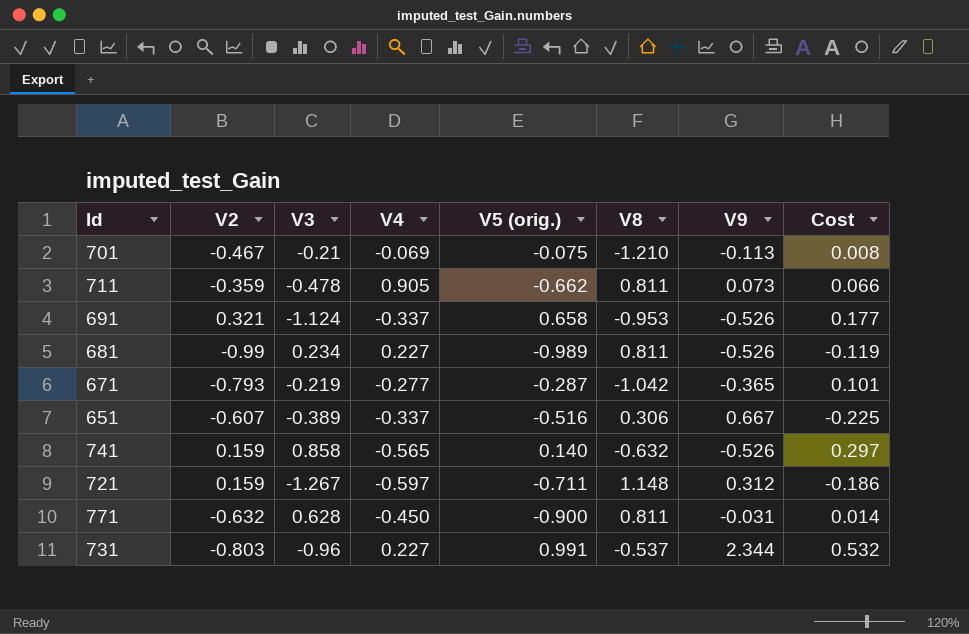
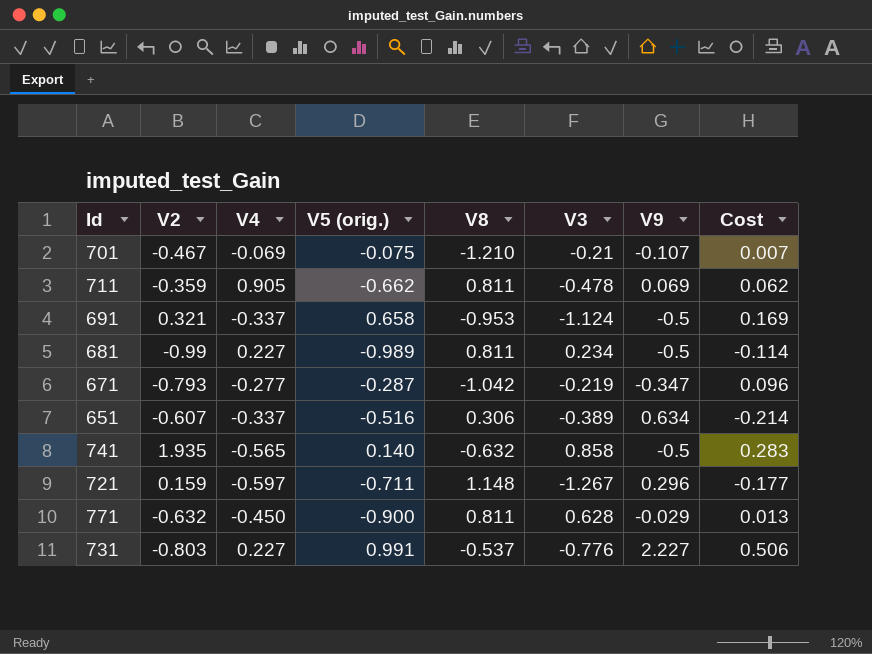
column V3 | position: 3 -> 6
701 | V9: -0.113 -> -0.107
701 | Cost: 0.008 -> 0.007
711 | V9: 0.073 -> 0.069
711 | Cost: 0.066 -> 0.062
691 | V9: -0.526 -> -0.5
691 | Cost: 0.177 -> 0.169
681 | V9: -0.526 -> -0.5
681 | Cost: -0.119 -> -0.114
671 | V9: -0.365 -> -0.347
671 | Cost: 0.101 -> 0.096
651 | V9: 0.667 -> 0.634
651 | Cost: -0.225 -> -0.214
741 | V2: 0.159 -> 1.935
741 | V9: -0.526 -> -0.5
741 | Cost: 0.297 -> 0.283
721 | V9: 0.312 -> 0.296
721 | Cost: -0.186 -> -0.177
771 | V9: -0.031 -> -0.029
771 | Cost: 0.014 -> 0.013
731 | V3: -0.96 -> -0.776
731 | V9: 2.344 -> 2.227
731 | Cost: 0.532 -> 0.506

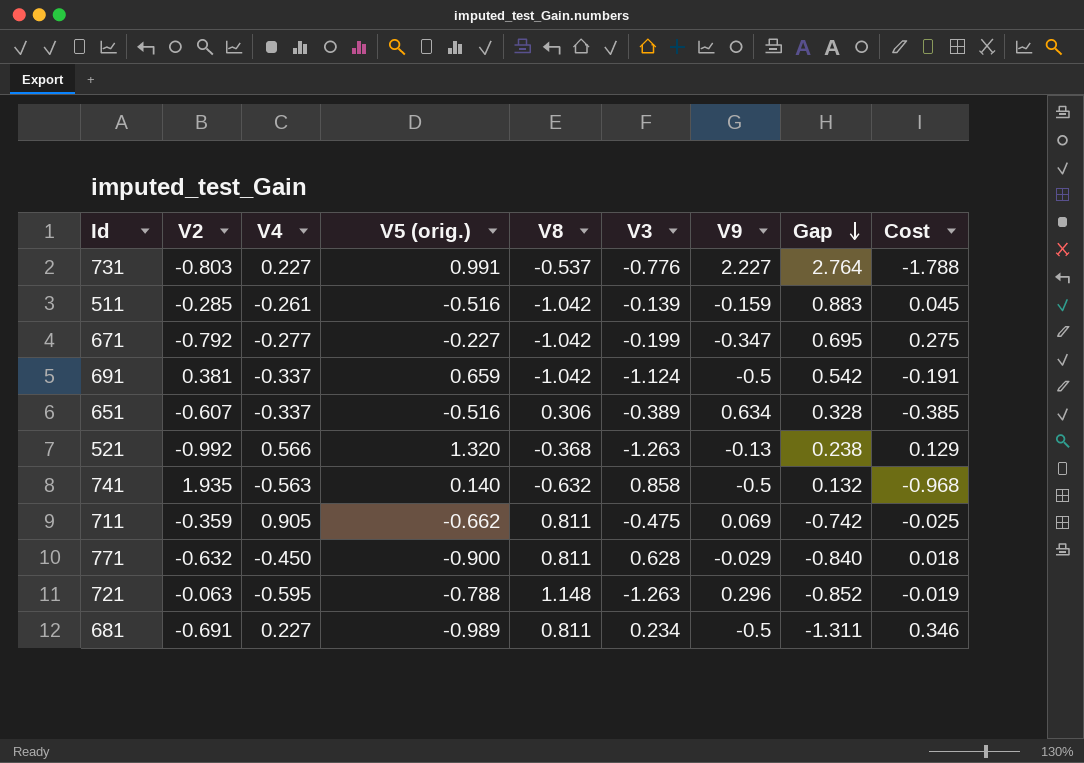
row order: none -> Gap descending
column Gap | formula: none -> [V9] - [V8]
column Cost | formula: [V4] * [V9] -> [V2] * [V9]
row 701: -0.467 | -0.069 | -0.075 | -1.210 | -0.21 | -0.107 | 0.007 -> none
row 511: none -> -0.285 | -0.261 | -0.516 | -1.042 | -0.139 | -0.159 | 0.883 | 0.045
671 | V2: -0.793 -> -0.792
671 | V5 (orig.): -0.287 -> -0.227
671 | V3: -0.219 -> -0.199
691 | V2: 0.321 -> 0.381
691 | V5 (orig.): 0.658 -> 0.659
691 | V8: -0.953 -> -1.042
row 521: none -> -0.992 | 0.566 | 1.320 | -0.368 | -1.263 | -0.13 | 0.238 | 0.129
741 | V4: -0.565 -> -0.563
711 | V3: -0.478 -> -0.475
721 | V2: 0.159 -> -0.063
721 | V4: -0.597 -> -0.595
721 | V5 (orig.): -0.711 -> -0.788
721 | V3: -1.267 -> -1.263
681 | V2: -0.99 -> -0.691

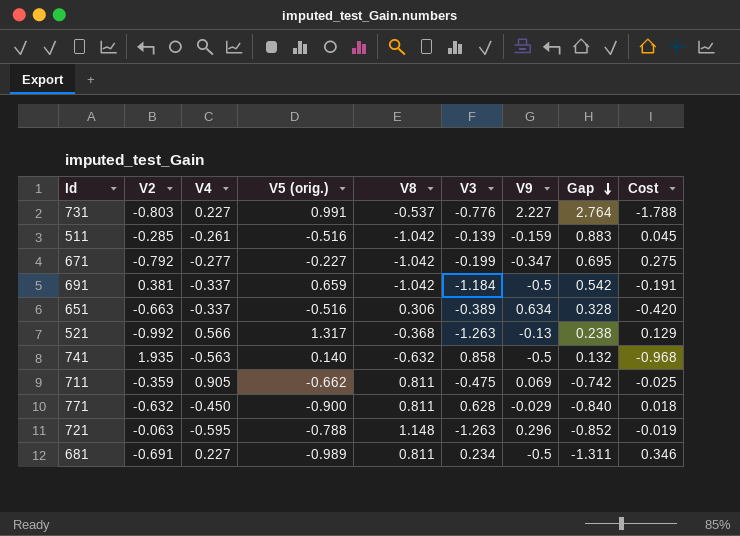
691 | V3: -1.124 -> -1.184
651 | V2: -0.607 -> -0.663
651 | Cost: -0.385 -> -0.420
521 | V5 (orig.): 1.320 -> 1.317

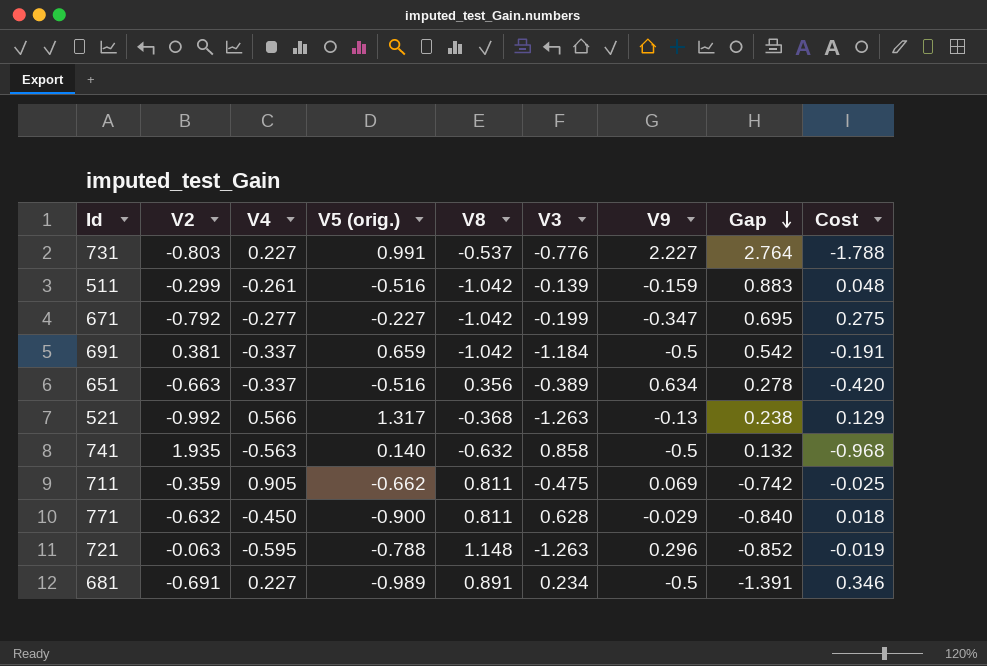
511 | V2: -0.285 -> -0.299
511 | Cost: 0.045 -> 0.048
651 | V8: 0.306 -> 0.356
651 | Gap: 0.328 -> 0.278
681 | V8: 0.811 -> 0.891
681 | Gap: -1.311 -> -1.391

